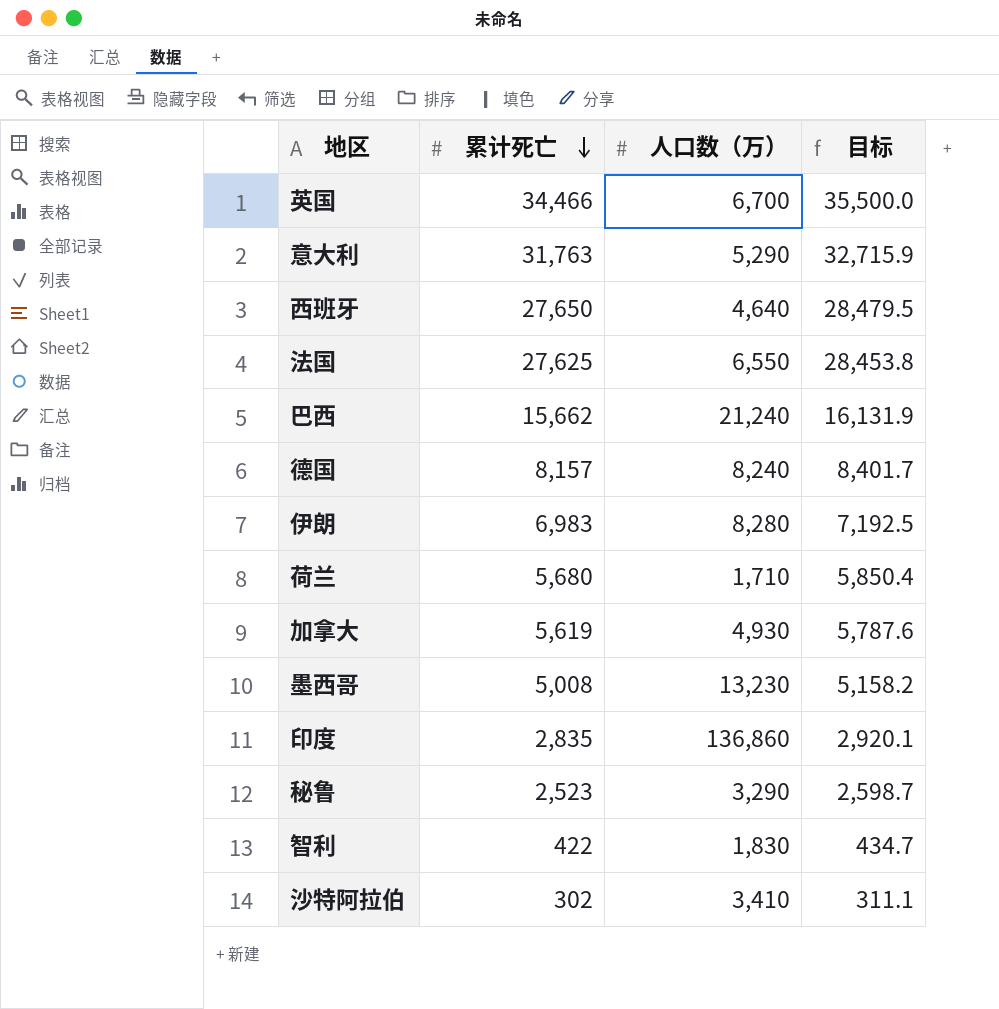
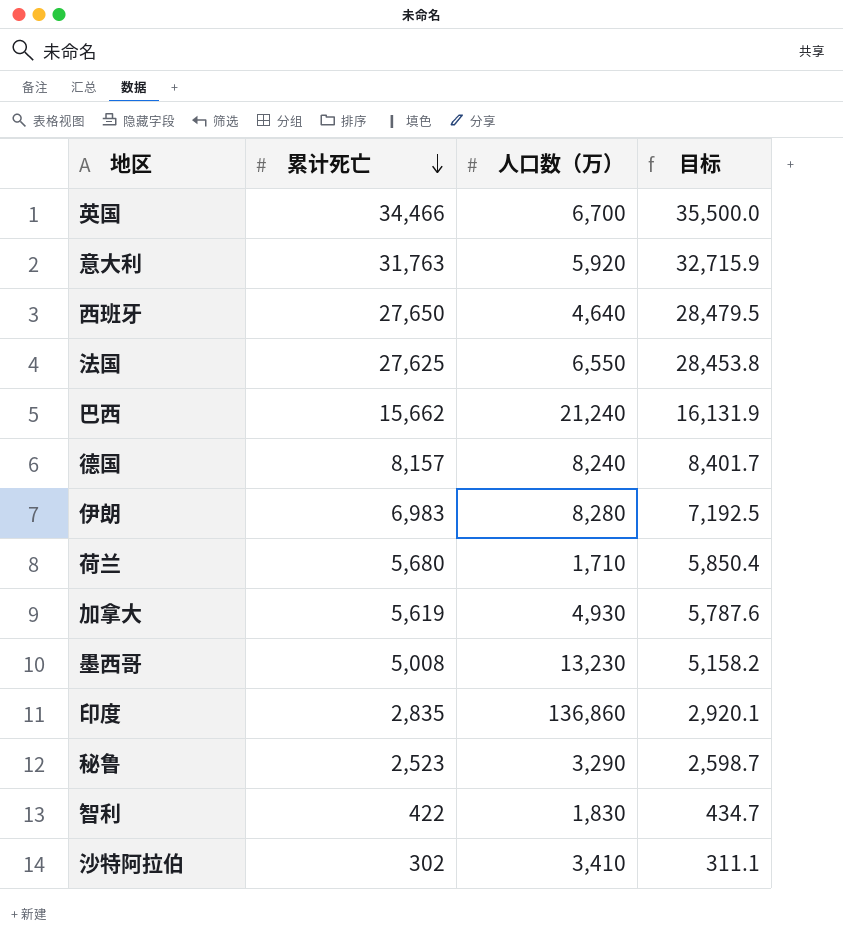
意大利 | 人口数（万）: 5,290 -> 5,920

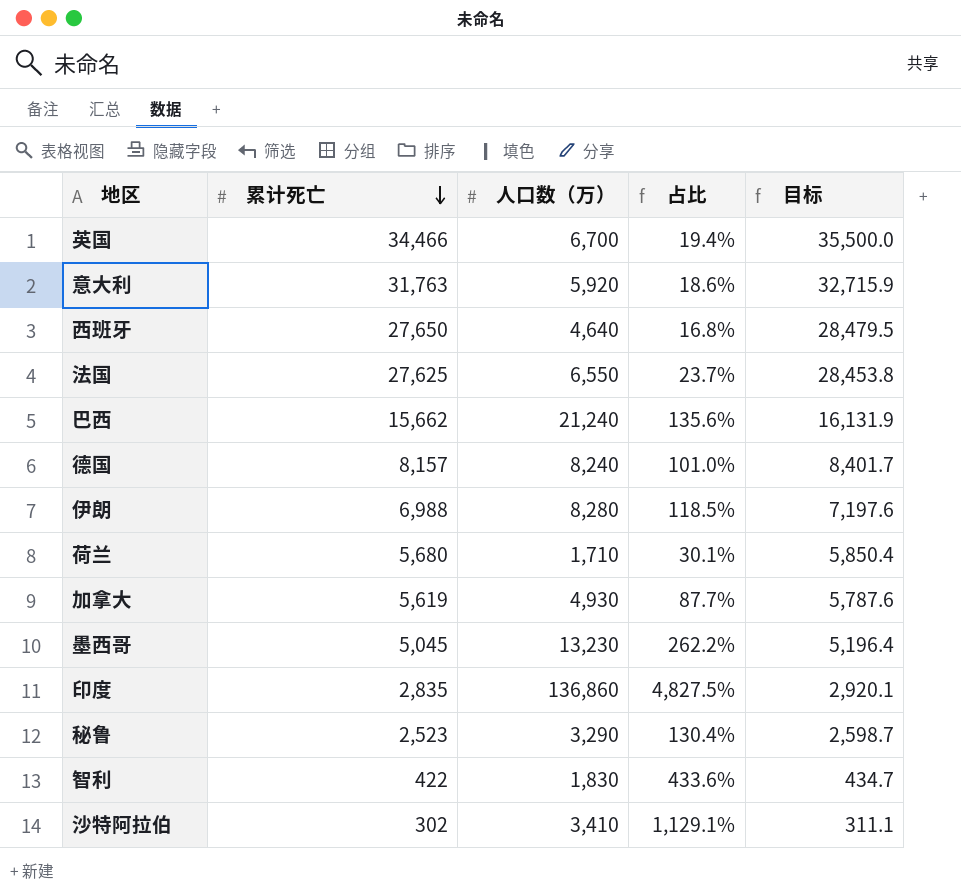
column 占比 | formula: none -> [人口数（万）] / [累计死亡]
伊朗 | 累计死亡: 6,983 -> 6,988
伊朗 | 目标: 7,192.5 -> 7,197.6
墨西哥 | 累计死亡: 5,008 -> 5,045
墨西哥 | 目标: 5,158.2 -> 5,196.4

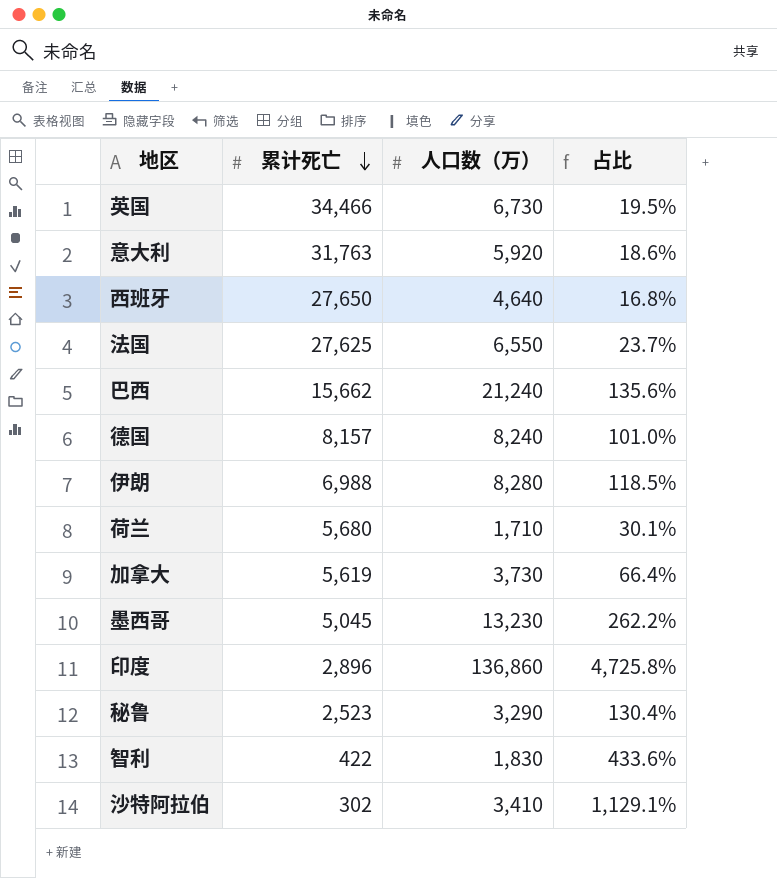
column 目标 | formula: [累计死亡] * 1.03 -> none
英国 | 人口数（万）: 6,700 -> 6,730
英国 | 占比: 19.4% -> 19.5%
加拿大 | 人口数（万）: 4,930 -> 3,730
加拿大 | 占比: 87.7% -> 66.4%
印度 | 累计死亡: 2,835 -> 2,896
印度 | 占比: 4,827.5% -> 4,725.8%

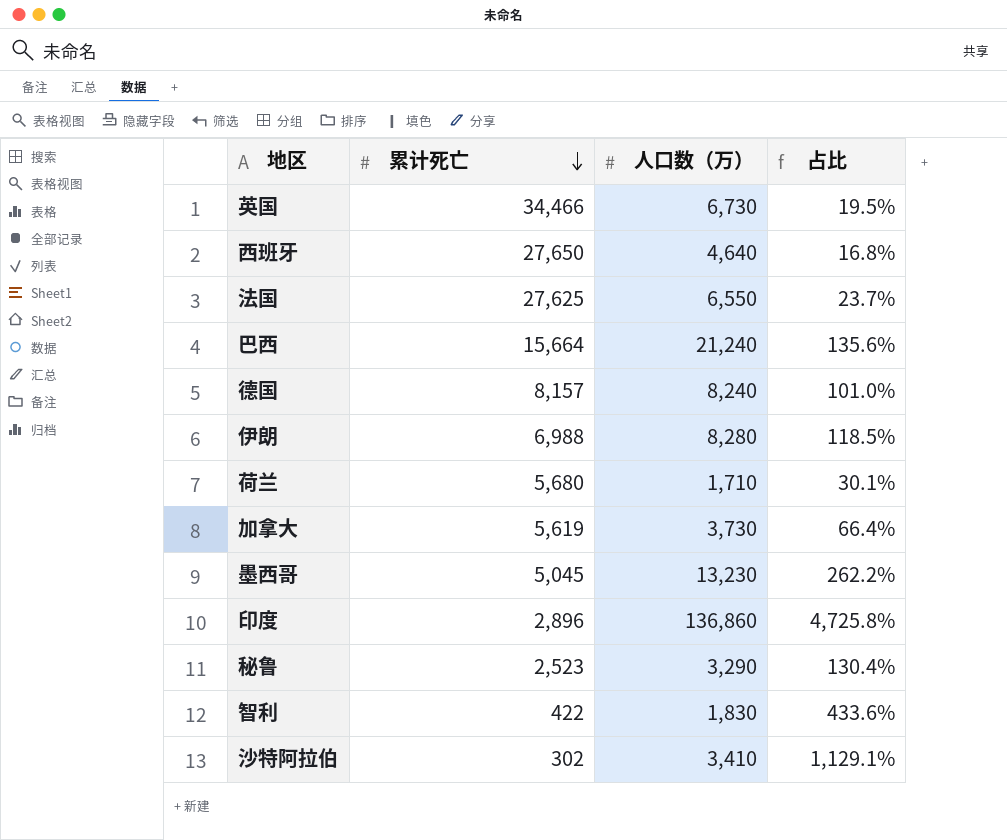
row 意大利: 31,763 | 5,920 | 18.6% -> none
巴西 | 累计死亡: 15,662 -> 15,664

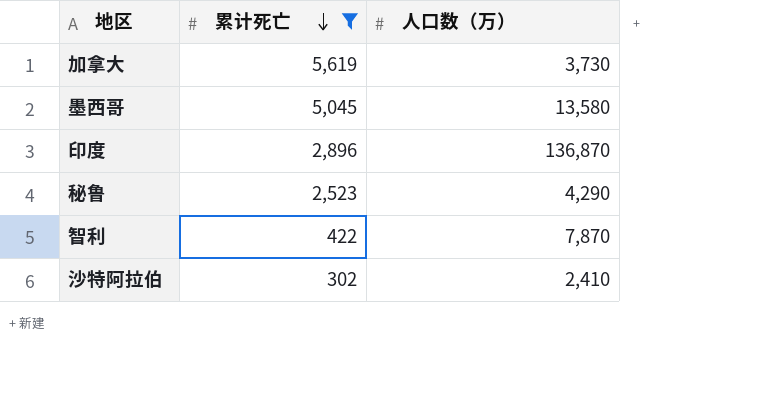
filter: none -> 累计死亡 <= 5,619
column 占比 | formula: [人口数（万）] / [累计死亡] -> none
墨西哥 | 人口数（万）: 13,230 -> 13,580
印度 | 人口数（万）: 136,860 -> 136,870
秘鲁 | 人口数（万）: 3,290 -> 4,290
智利 | 人口数（万）: 1,830 -> 7,870
沙特阿拉伯 | 人口数（万）: 3,410 -> 2,410

